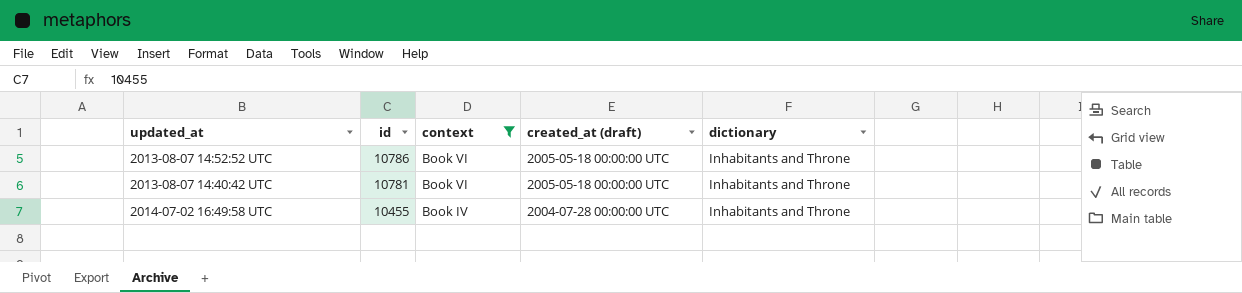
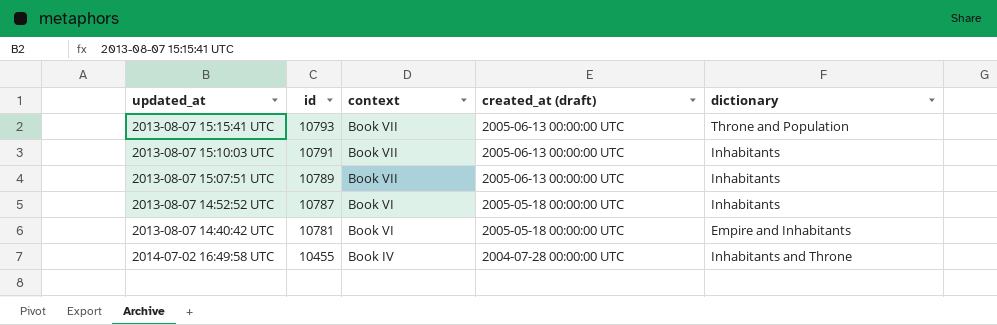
filter: context != Book VII -> none
2013-08-07 14:52:52 UTC | id: 10786 -> 10787
2013-08-07 14:52:52 UTC | dictionary: Inhabitants and Throne -> Inhabitants
2013-08-07 14:40:42 UTC | dictionary: Inhabitants and Throne -> Empire and Inhabitants

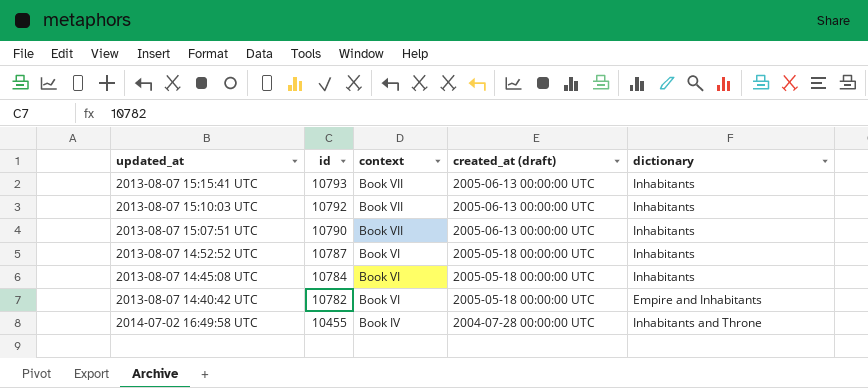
2013-08-07 15:15:41 UTC | dictionary: Throne and Population -> Inhabitants
2013-08-07 15:10:03 UTC | id: 10791 -> 10792
2013-08-07 15:07:51 UTC | id: 10789 -> 10790
row 2013-08-07 14:45:08 UTC: none -> 10784 | Book VI | 2005-05-18 00:00:00 UTC | Inhabitants
2013-08-07 14:40:42 UTC | id: 10781 -> 10782

